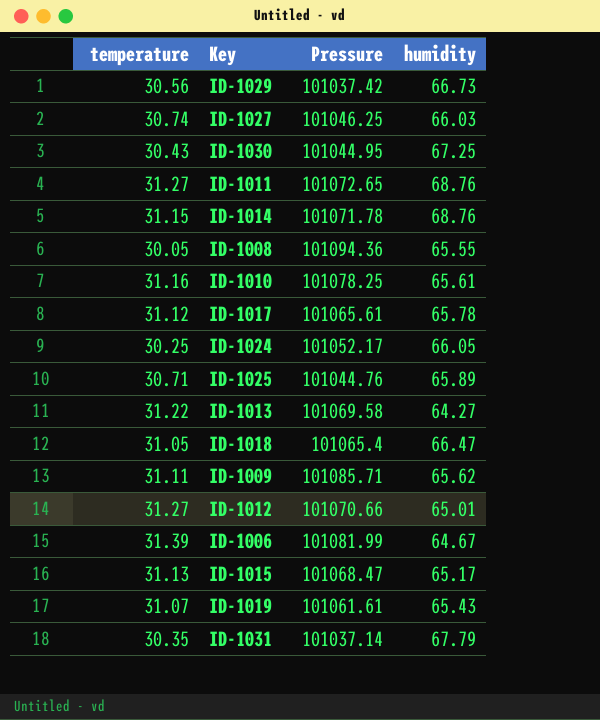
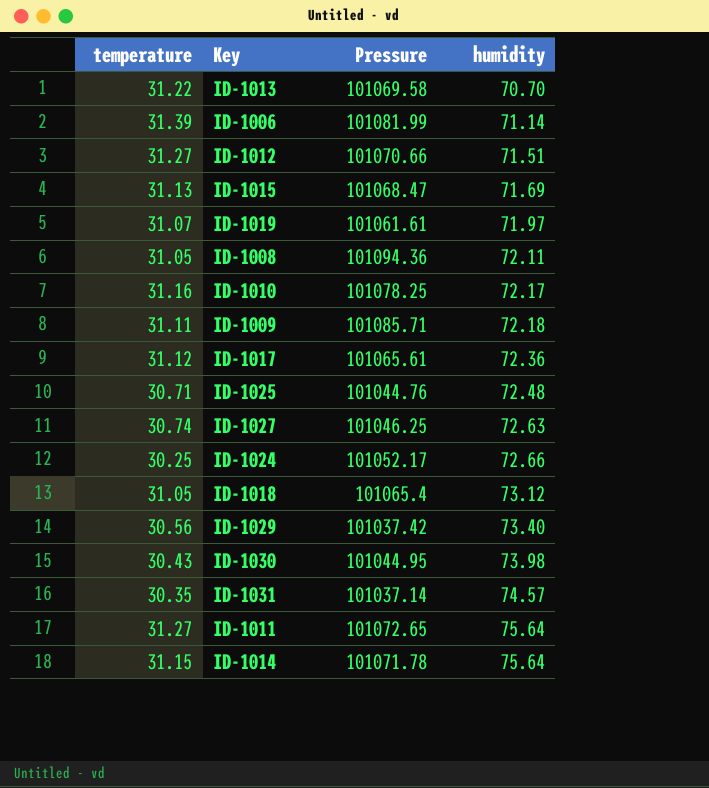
row order: none -> humidity ascending
ID-1013 | humidity: 64.27 -> 70.70
ID-1006 | humidity: 64.67 -> 71.14
ID-1012 | humidity: 65.01 -> 71.51
ID-1015 | humidity: 65.17 -> 71.69
ID-1019 | humidity: 65.43 -> 71.97
ID-1008 | temperature: 30.05 -> 31.05
ID-1008 | humidity: 65.55 -> 72.11
ID-1010 | humidity: 65.61 -> 72.17
ID-1009 | humidity: 65.62 -> 72.18
ID-1017 | humidity: 65.78 -> 72.36
ID-1025 | humidity: 65.89 -> 72.48
ID-1027 | humidity: 66.03 -> 72.63
ID-1024 | humidity: 66.05 -> 72.66
ID-1018 | humidity: 66.47 -> 73.12
ID-1029 | humidity: 66.73 -> 73.40
ID-1030 | humidity: 67.25 -> 73.98
ID-1031 | humidity: 67.79 -> 74.57
ID-1011 | humidity: 68.76 -> 75.64
ID-1014 | humidity: 68.76 -> 75.64

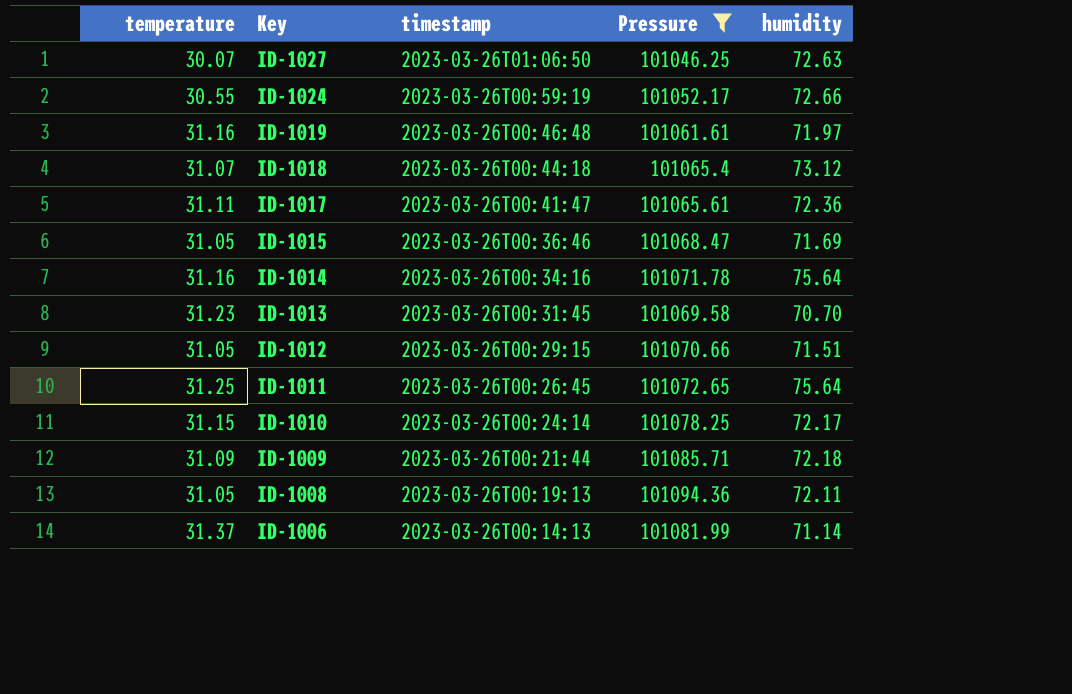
filter: none -> Pressure >= 101046.25
row order: humidity ascending -> Key descending
column timestamp | position: none -> 3
ID-1027 | temperature: 30.74 -> 30.07
ID-1024 | temperature: 30.25 -> 30.55
ID-1019 | temperature: 31.07 -> 31.16
ID-1018 | temperature: 31.05 -> 31.07
ID-1017 | temperature: 31.12 -> 31.11
ID-1015 | temperature: 31.13 -> 31.05
ID-1014 | temperature: 31.15 -> 31.16
ID-1013 | temperature: 31.22 -> 31.23
ID-1012 | temperature: 31.27 -> 31.05
ID-1011 | temperature: 31.27 -> 31.25
ID-1010 | temperature: 31.16 -> 31.15
ID-1009 | temperature: 31.11 -> 31.09
ID-1006 | temperature: 31.39 -> 31.37

